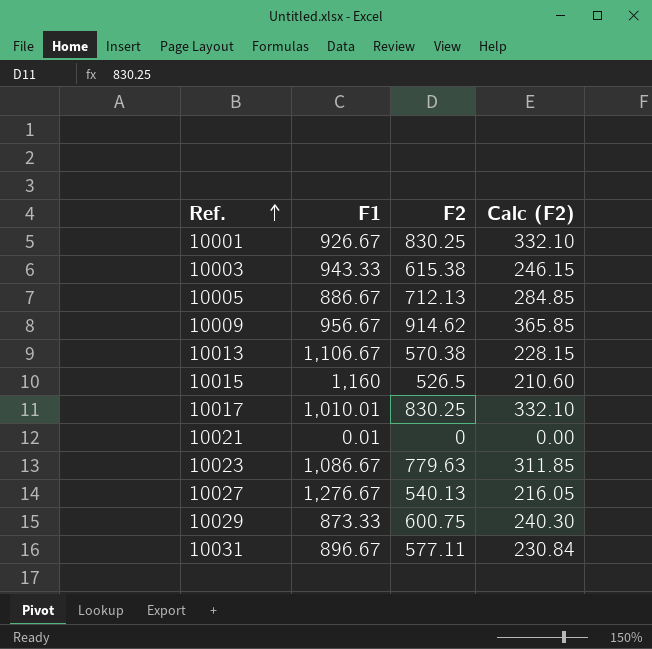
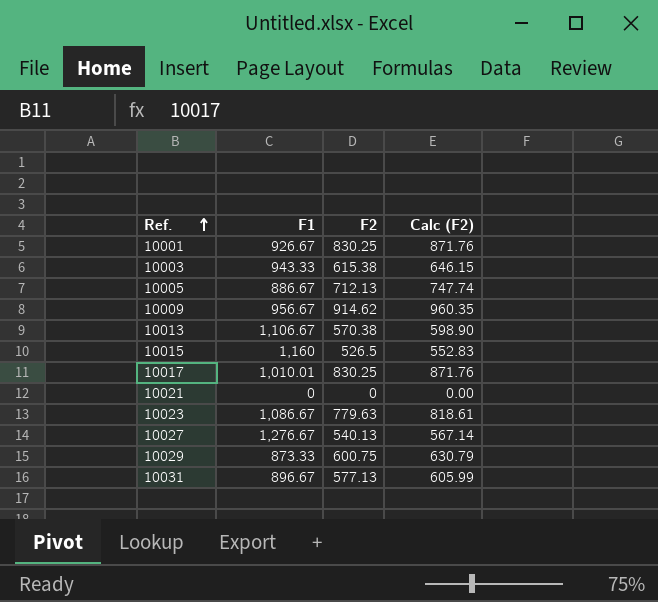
column Calc (F2) | formula: [F2] * 0.4 -> [F2] * 1.05
10021 | F1: 0.01 -> 0
10031 | F2: 577.11 -> 577.13

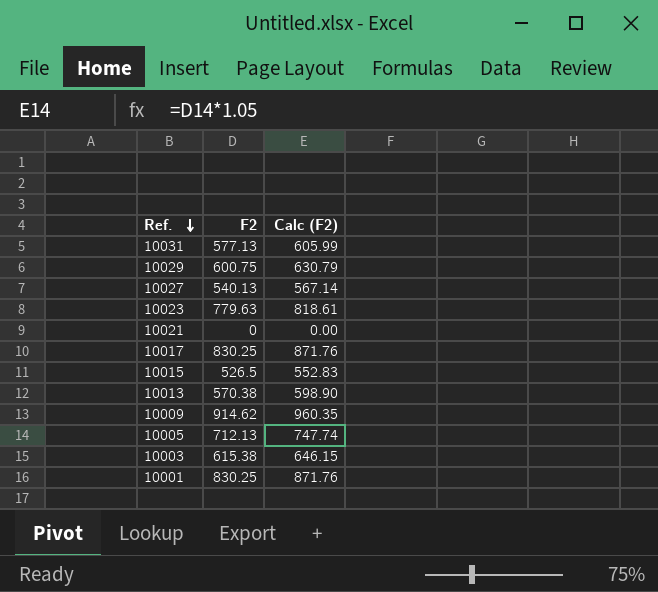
row order: Ref. ascending -> Ref. descending
column F1 | position: 2 -> none

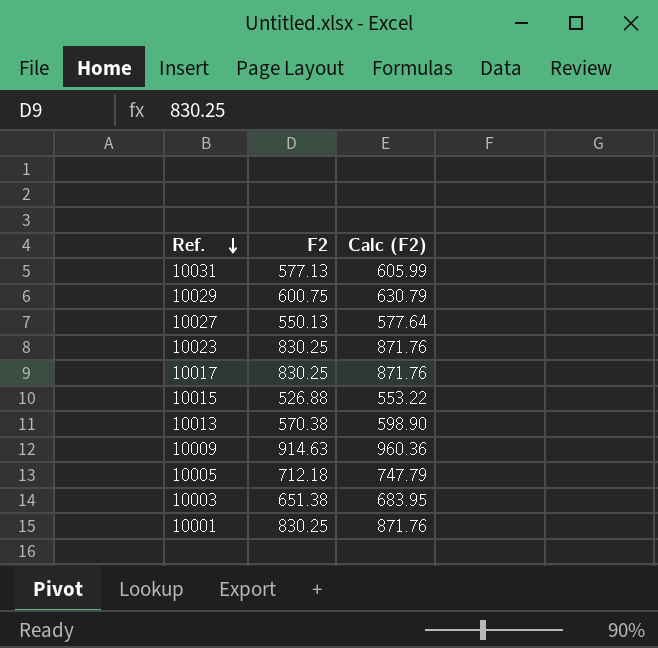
row 10021: 0 | 0.00 -> none
10027 | F2: 540.13 -> 550.13
10027 | Calc (F2): 567.14 -> 577.64
10023 | F2: 779.63 -> 830.25
10023 | Calc (F2): 818.61 -> 871.76
10015 | F2: 526.5 -> 526.88
10015 | Calc (F2): 552.83 -> 553.22
10009 | F2: 914.62 -> 914.63
10009 | Calc (F2): 960.35 -> 960.36
10005 | F2: 712.13 -> 712.18
10005 | Calc (F2): 747.74 -> 747.79
10003 | F2: 615.38 -> 651.38
10003 | Calc (F2): 646.15 -> 683.95

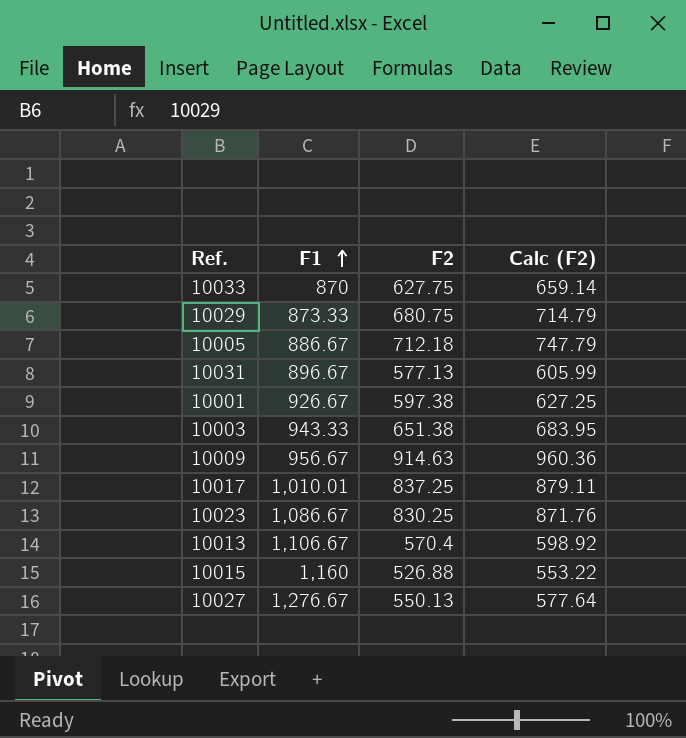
row order: Ref. descending -> F1 ascending
column F1 | position: none -> 2
row 10033: none -> 870 | 627.75 | 659.14
10029 | F2: 600.75 -> 680.75
10029 | Calc (F2): 630.79 -> 714.79
10001 | F2: 830.25 -> 597.38
10001 | Calc (F2): 871.76 -> 627.25
10017 | F2: 830.25 -> 837.25
10017 | Calc (F2): 871.76 -> 879.11
10013 | F2: 570.38 -> 570.4
10013 | Calc (F2): 598.90 -> 598.92

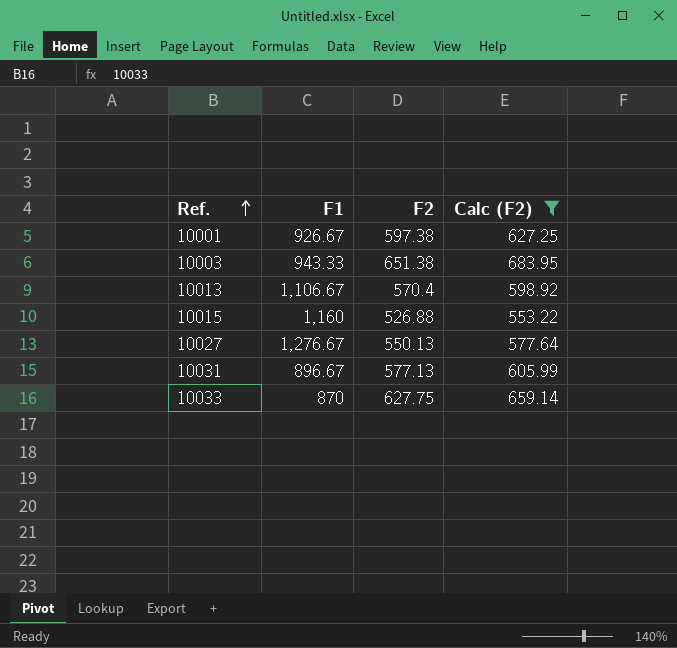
filter: none -> Calc (F2) <= 683.95
row order: F1 ascending -> Ref. ascending

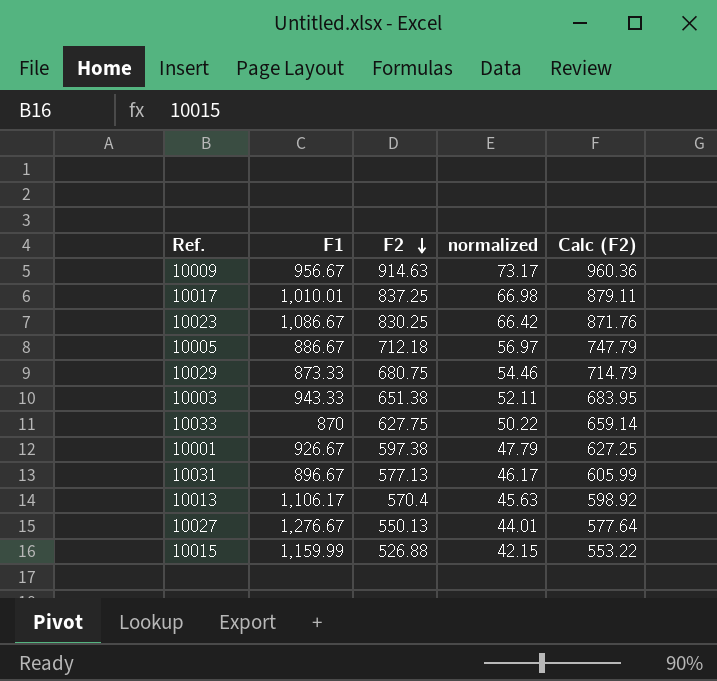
filter: Calc (F2) <= 683.95 -> none
row order: Ref. ascending -> F2 descending
column normalized | formula: none -> [F2] * 0.08
10013 | F1: 1,106.67 -> 1,106.17
10015 | F1: 1,160 -> 1,159.99

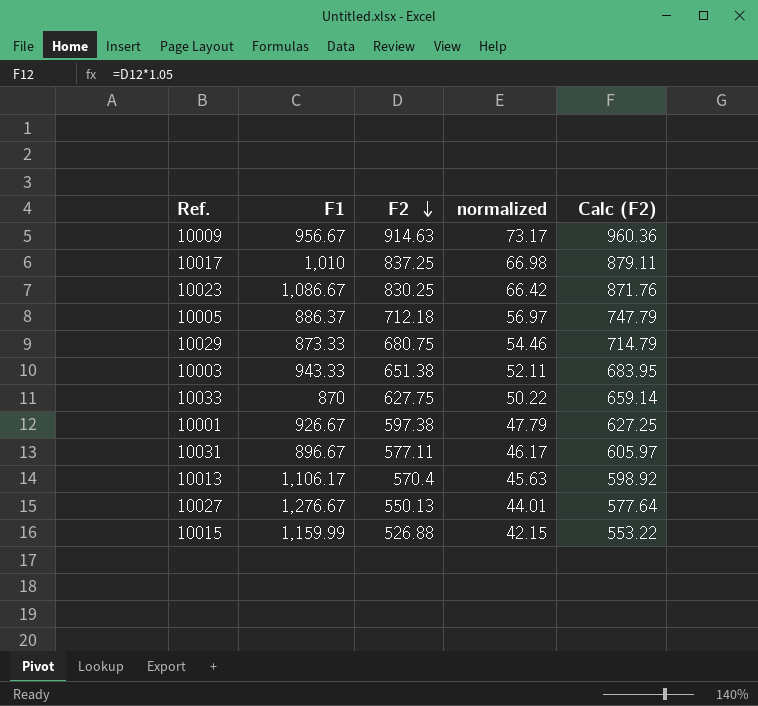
10017 | F1: 1,010.01 -> 1,010
10005 | F1: 886.67 -> 886.37
10031 | F2: 577.13 -> 577.11
10031 | Calc (F2): 605.99 -> 605.97

